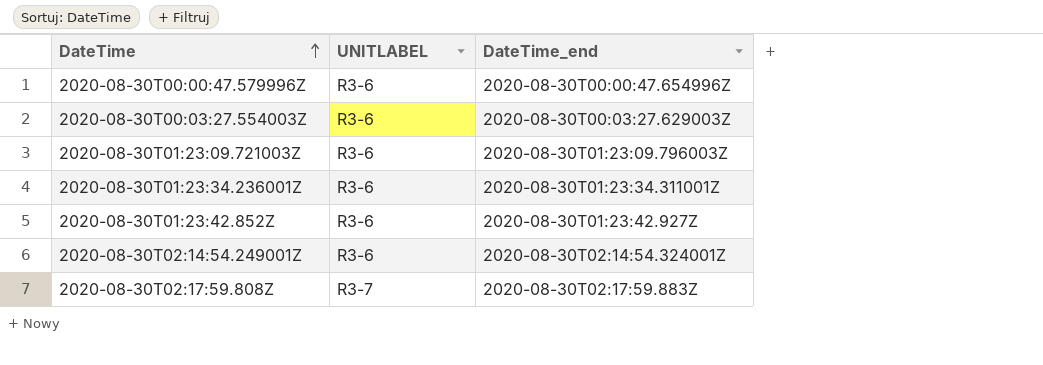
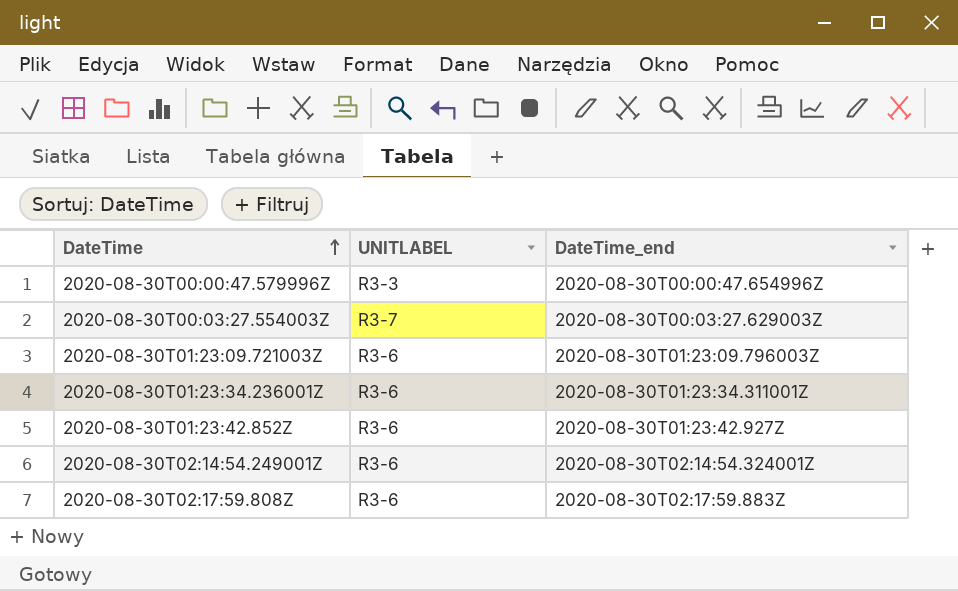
2020-08-30T00:00:47.579996Z | UNITLABEL: R3-6 -> R3-3
2020-08-30T00:03:27.554003Z | UNITLABEL: R3-6 -> R3-7
2020-08-30T02:17:59.808Z | UNITLABEL: R3-7 -> R3-6

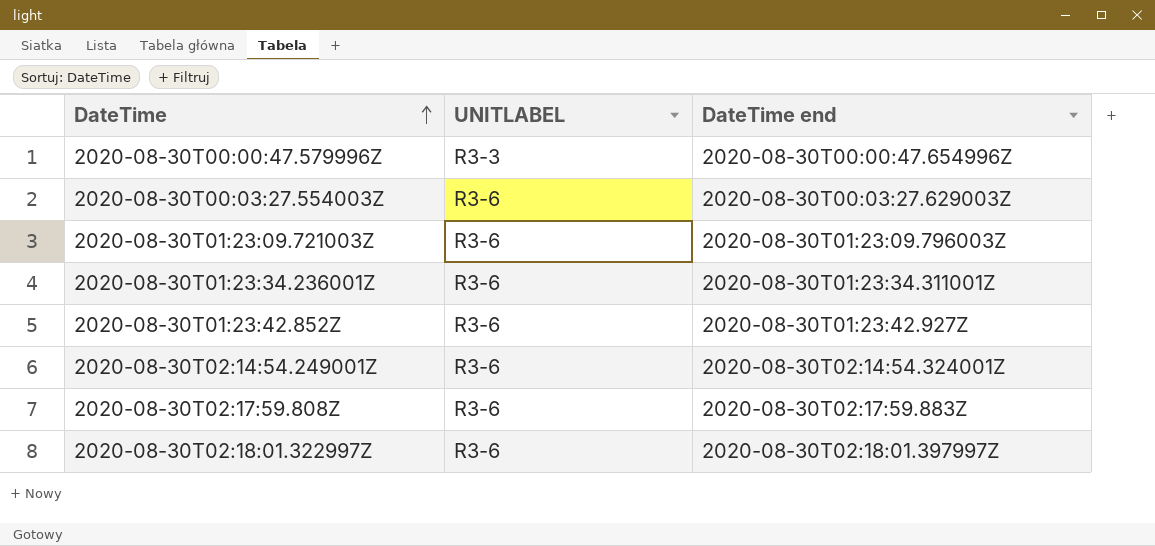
column name: DateTime_end -> DateTime end
2020-08-30T00:03:27.554003Z | UNITLABEL: R3-7 -> R3-6
row 2020-08-30T02:18:01.322997Z: none -> R3-6 | 2020-08-30T02:18:01.397997Z

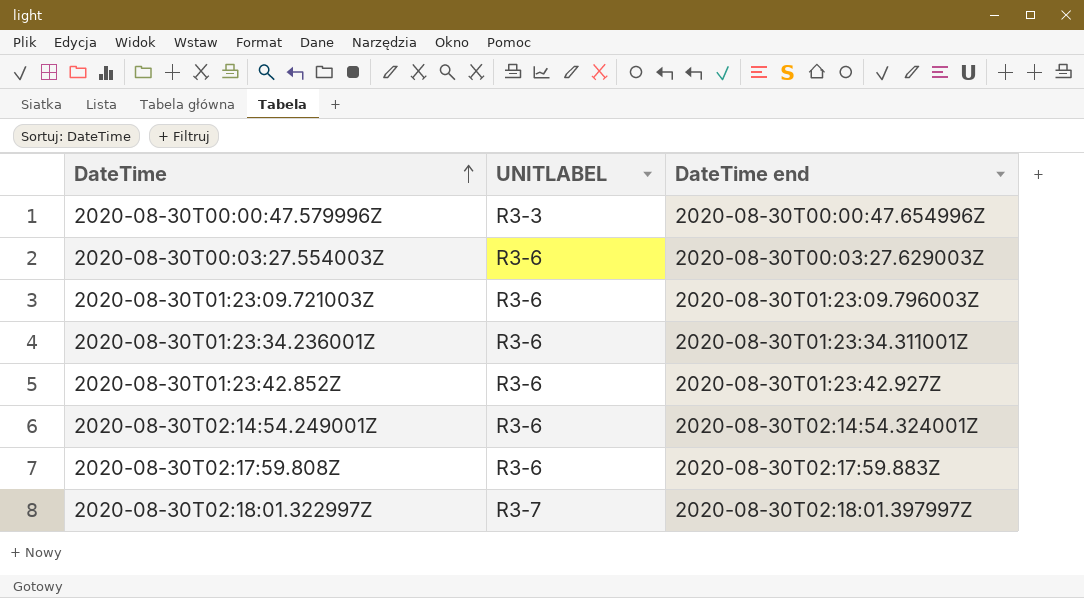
2020-08-30T02:18:01.322997Z | UNITLABEL: R3-6 -> R3-7

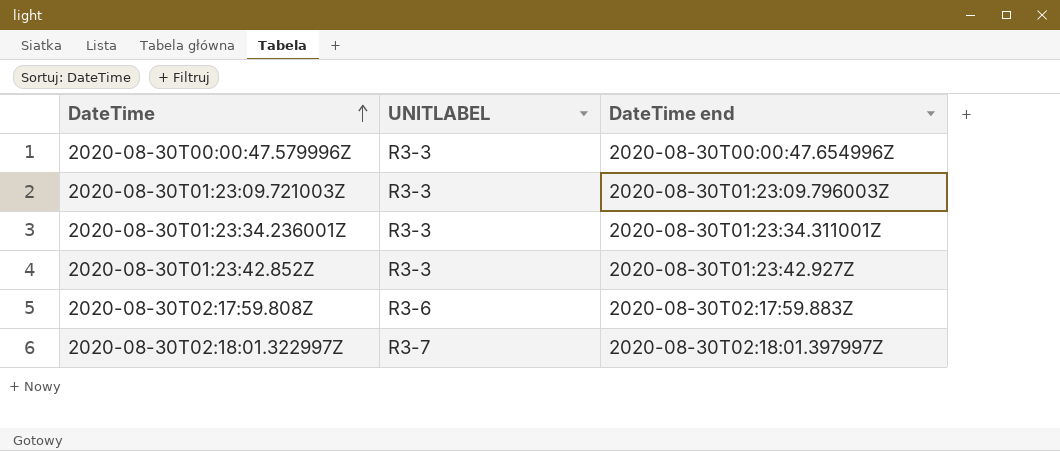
row 2020-08-30T00:03:27.554003Z: R3-6 | 2020-08-30T00:03:27.629003Z -> none
row 2020-08-30T02:14:54.249001Z: R3-6 | 2020-08-30T02:14:54.324001Z -> none
2020-08-30T01:23:09.721003Z | UNITLABEL: R3-6 -> R3-3
2020-08-30T01:23:34.236001Z | UNITLABEL: R3-6 -> R3-3
2020-08-30T01:23:42.852Z | UNITLABEL: R3-6 -> R3-3

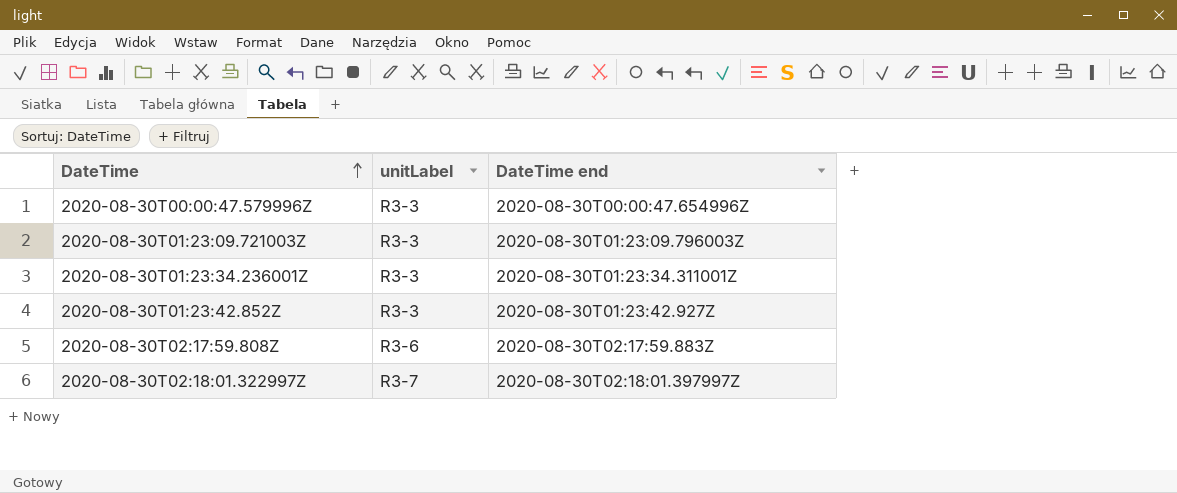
column name: UNITLABEL -> unitLabel

